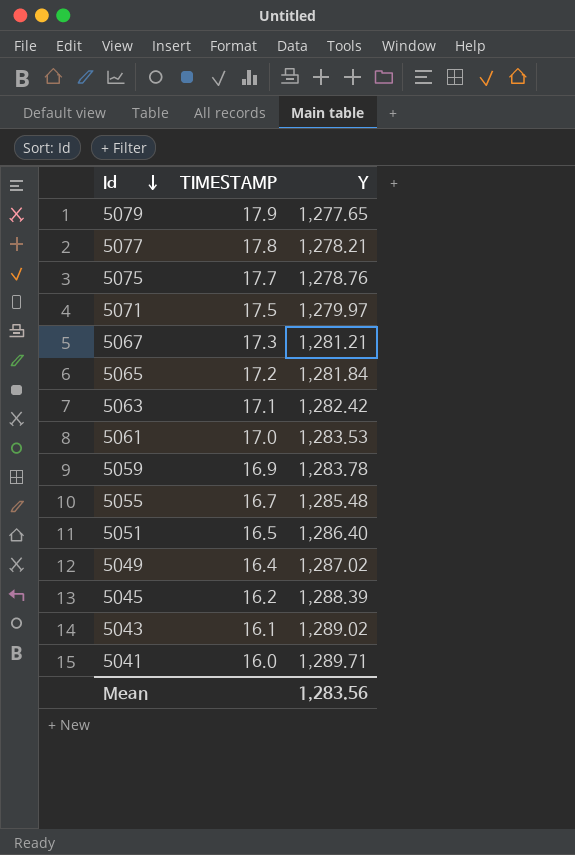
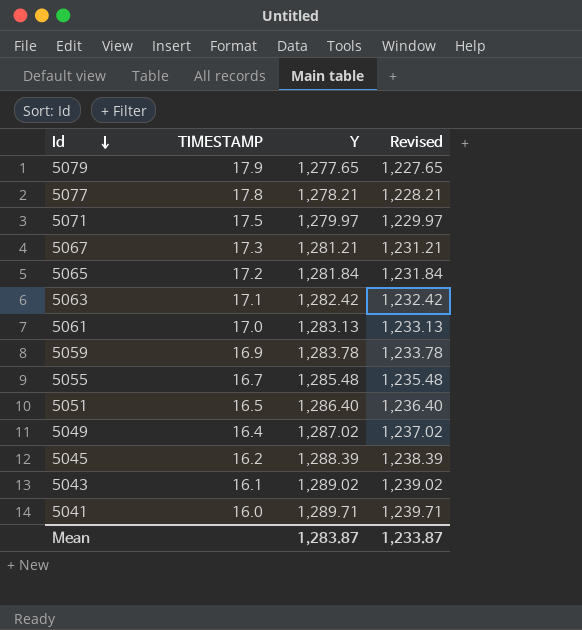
column Revised | formula: none -> [Y] - 50
row 5075: 17.7 | 1,278.76 -> none
5061 | Y: 1,283.53 -> 1,283.13
Mean | Y: 1,283.56 -> 1,283.87

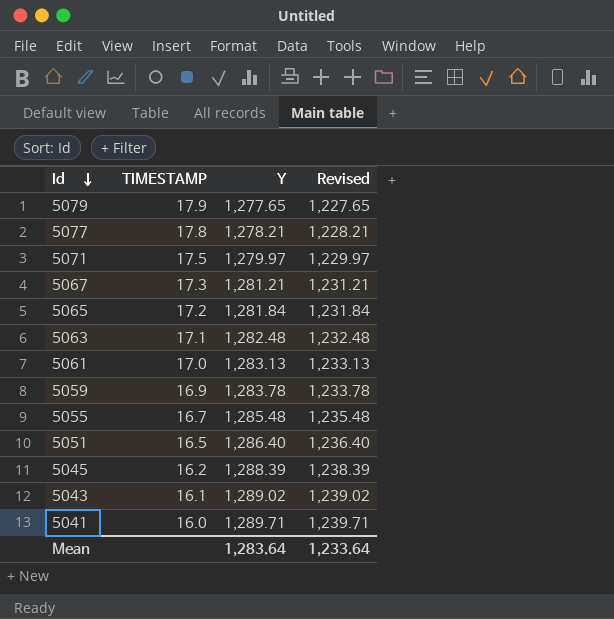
row 5049: 16.4 | 1,287.02 | 1,237.02 -> none
5063 | Y: 1,282.42 -> 1,282.48
5063 | Revised: 1,232.42 -> 1,232.48
Mean | Y: 1,283.87 -> 1,283.64
Mean | Revised: 1,233.87 -> 1,233.64

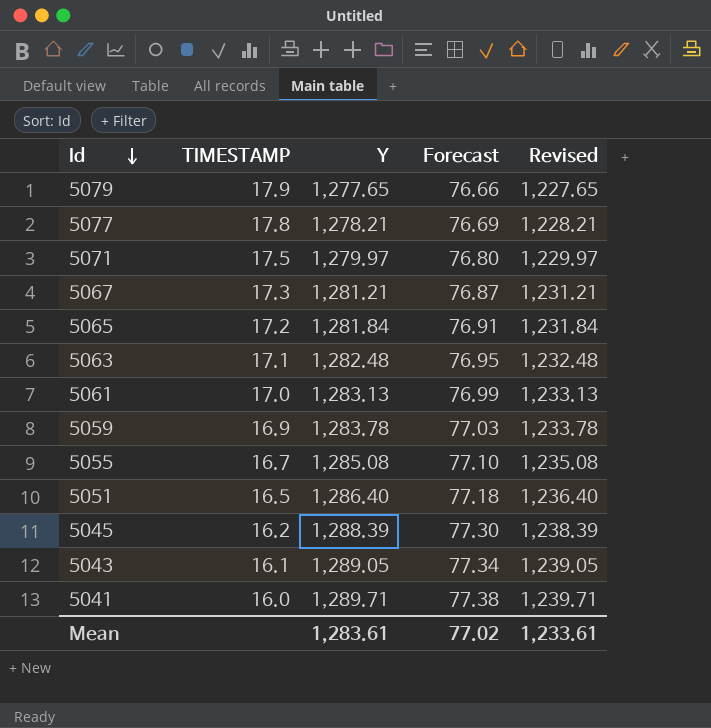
column Forecast | formula: none -> [Y] * 0.06
5055 | Y: 1,285.48 -> 1,285.08
5055 | Revised: 1,235.48 -> 1,235.08
5043 | Y: 1,289.02 -> 1,289.05
5043 | Revised: 1,239.02 -> 1,239.05
Mean | Y: 1,283.64 -> 1,283.61
Mean | Revised: 1,233.64 -> 1,233.61

